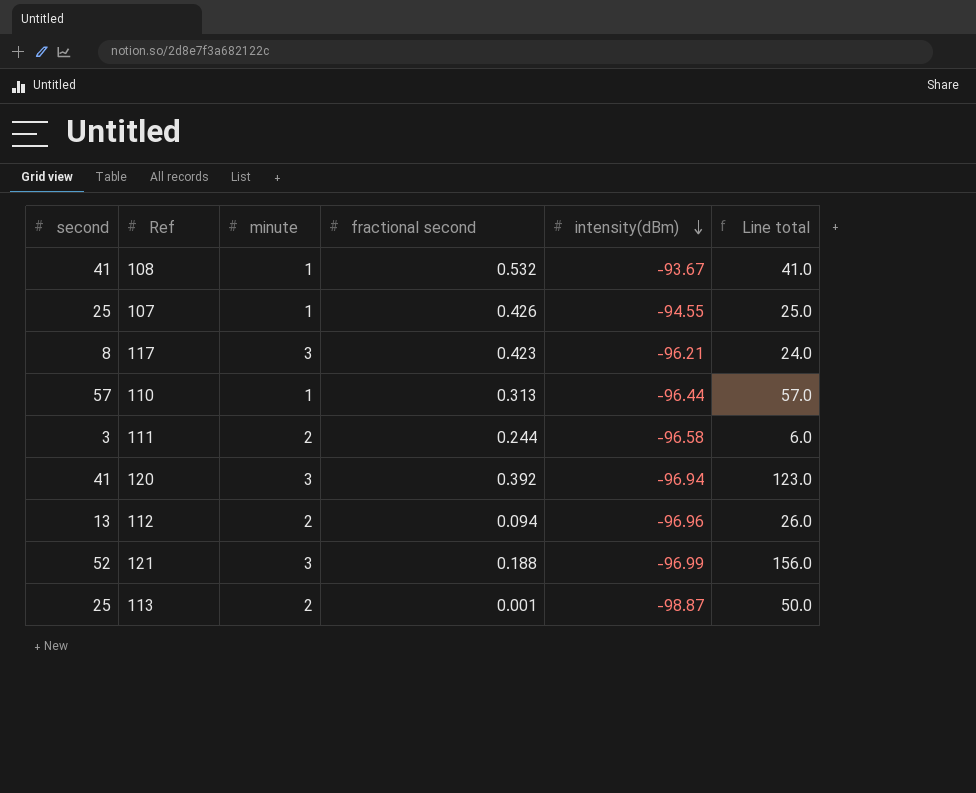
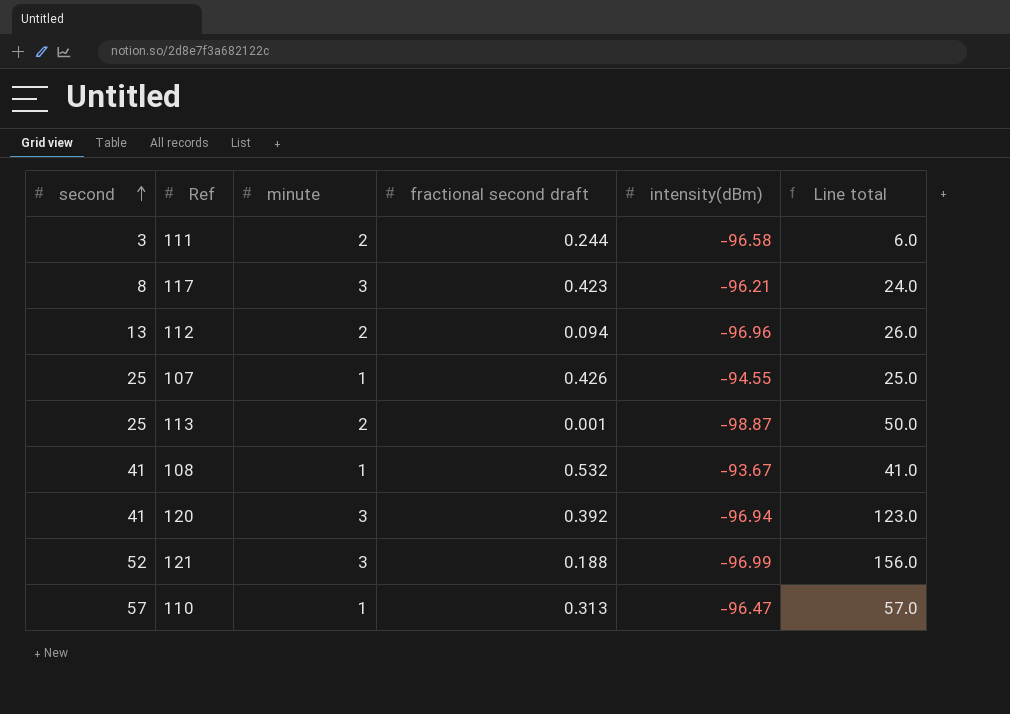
row order: intensity(dBm) descending -> second ascending
column name: fractional second -> fractional second draft
110 | intensity(dBm): -96.44 -> -96.47

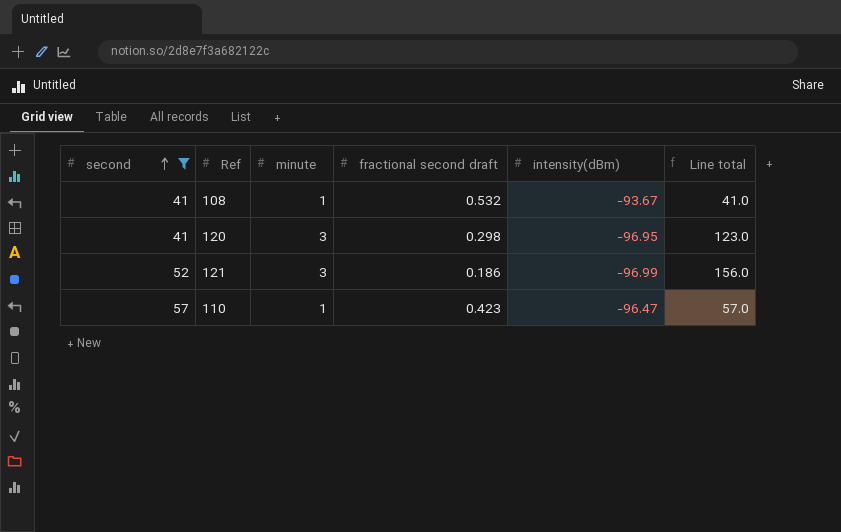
filter: none -> second >= 41
120 | fractional second draft: 0.392 -> 0.298
120 | intensity(dBm): -96.94 -> -96.95
121 | fractional second draft: 0.188 -> 0.186
110 | fractional second draft: 0.313 -> 0.423

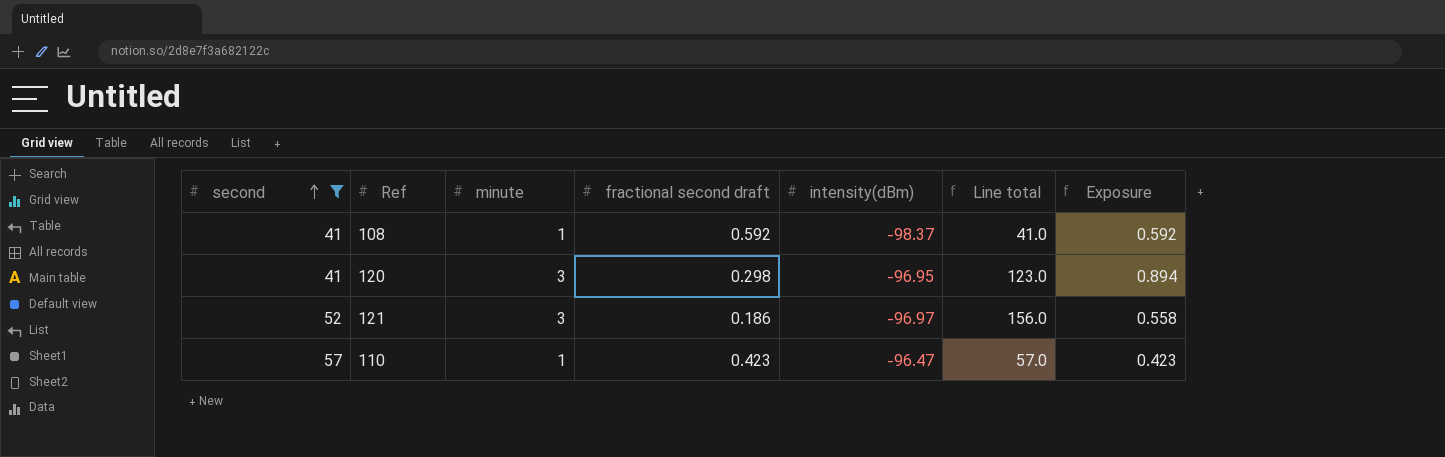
column Exposure | formula: none -> [minute] * [fractional second draft]
108 | fractional second draft: 0.532 -> 0.592
108 | intensity(dBm): -93.67 -> -98.37
121 | intensity(dBm): -96.99 -> -96.97

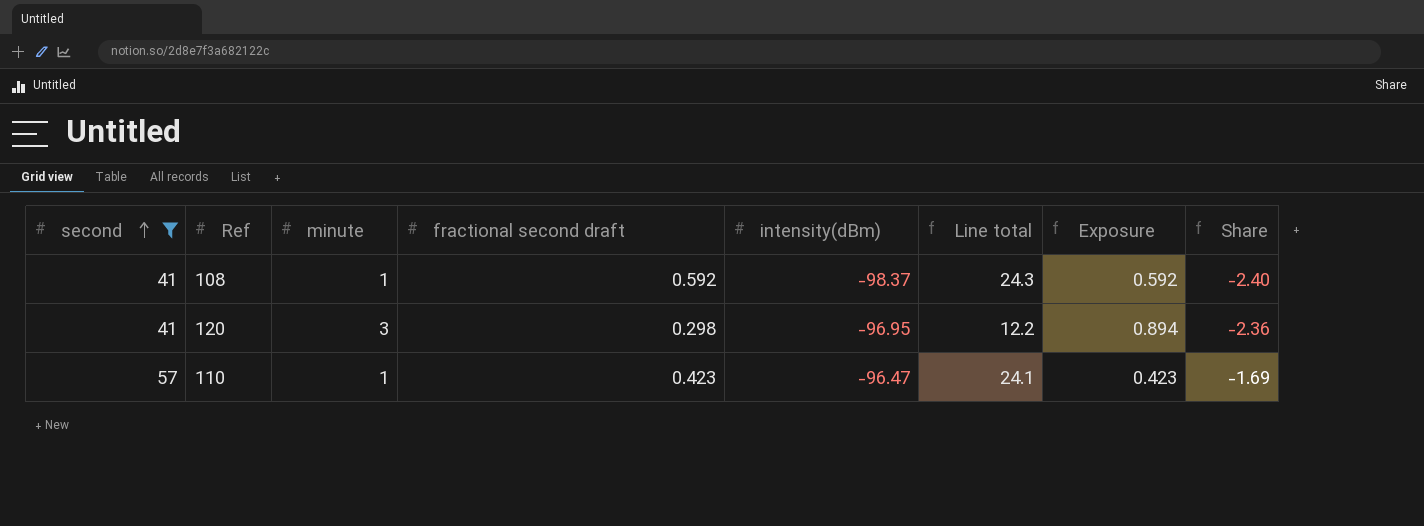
column Line total | formula: [second] * [minute] -> [second] * [fractional second draft]
column Share | formula: none -> [intensity(dBm)] / [second]
row 121: 52 | 3 | 0.186 | -96.97 | 156.0 | 0.558 -> none

